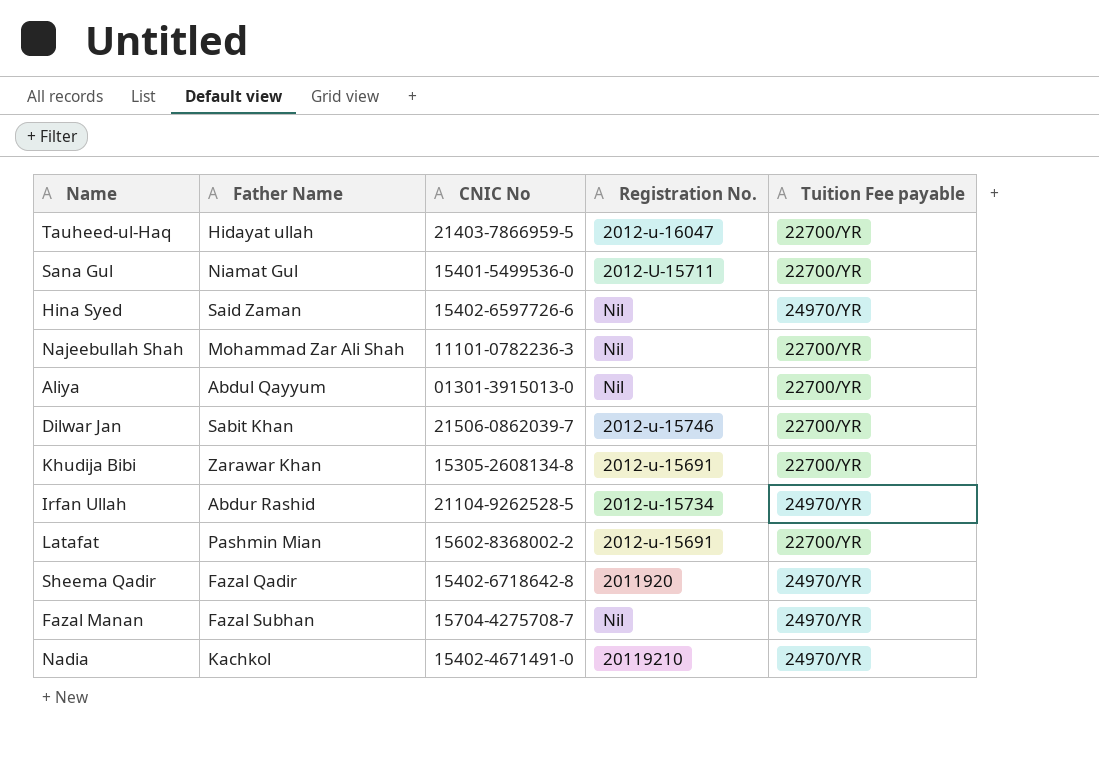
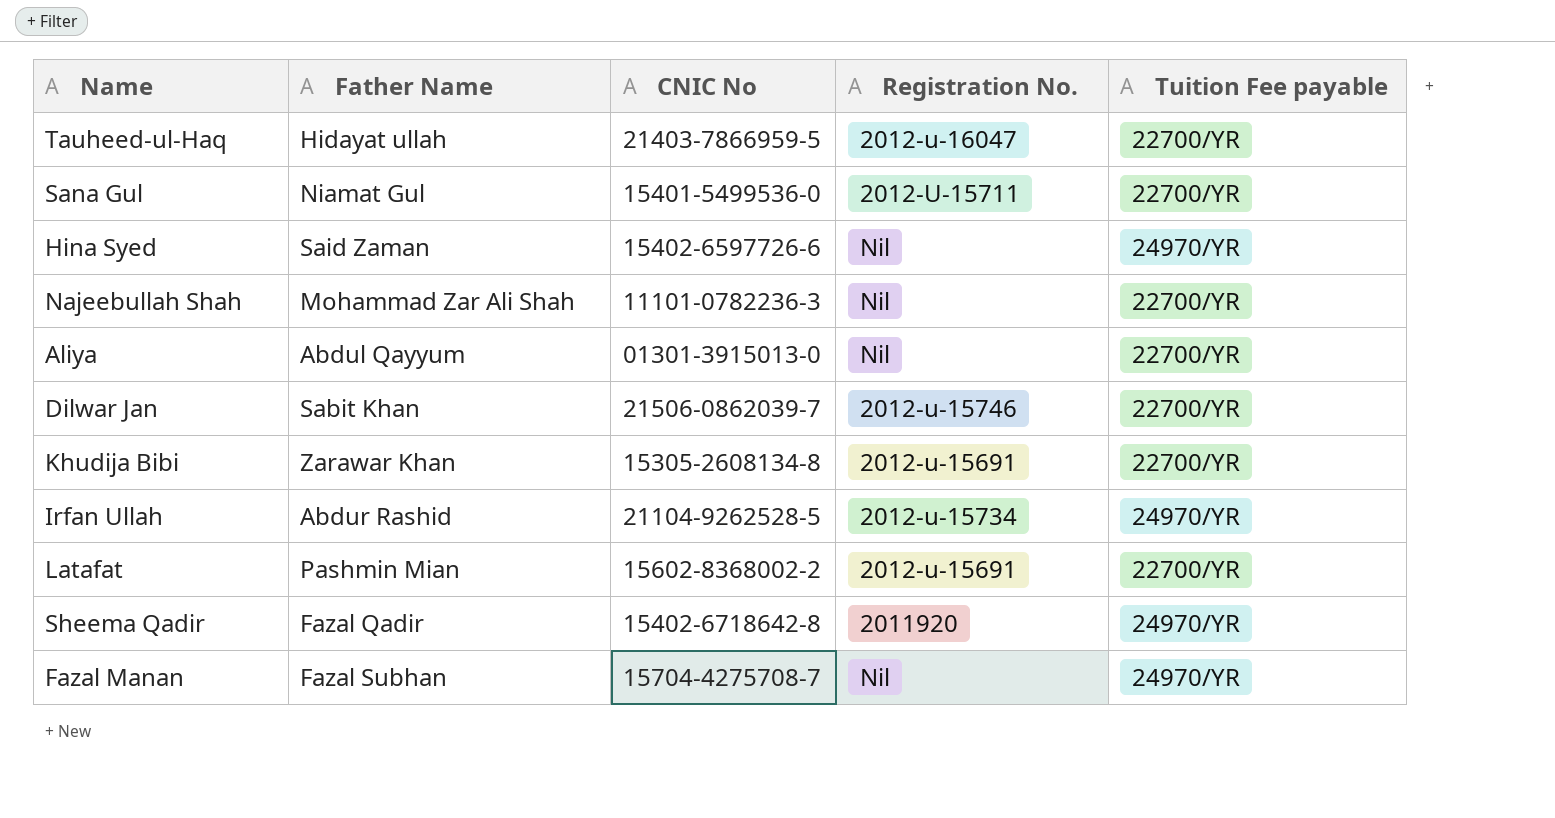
row Nadia: Kachkol | 15402-4671491-0 | 20119210 | 24970/YR -> none

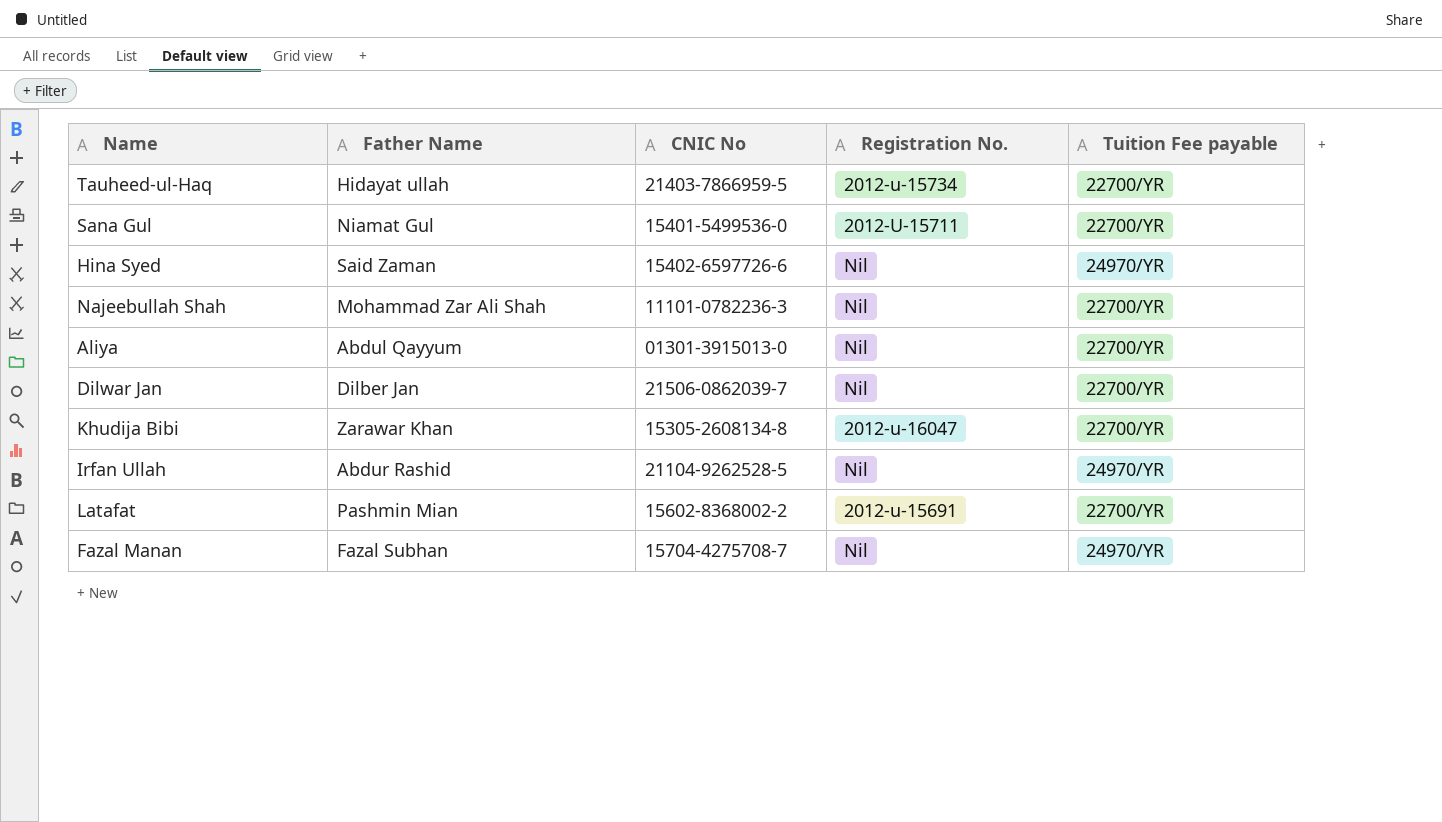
row Sheema Qadir: Fazal Qadir | 15402-6718642-8 | 2011920 | 24970/YR -> none
Tauheed-ul-Haq | Registration No.: 2012-u-16047 -> 2012-u-15734
Dilwar Jan | Father Name: Sabit Khan -> Dilber Jan
Dilwar Jan | Registration No.: 2012-u-15746 -> Nil
Khudija Bibi | Registration No.: 2012-u-15691 -> 2012-u-16047
Irfan Ullah | Registration No.: 2012-u-15734 -> Nil

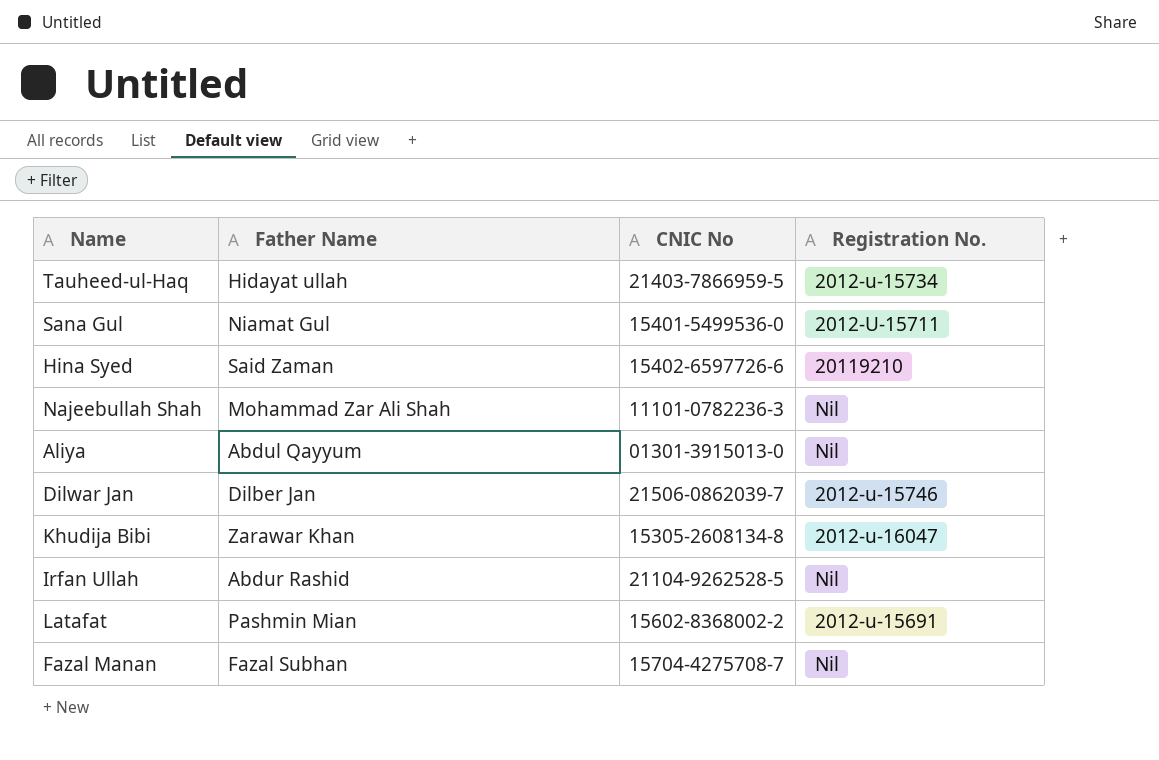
column Tuition Fee payable | position: 5 -> none
Hina Syed | Registration No.: Nil -> 20119210
Dilwar Jan | Registration No.: Nil -> 2012-u-15746

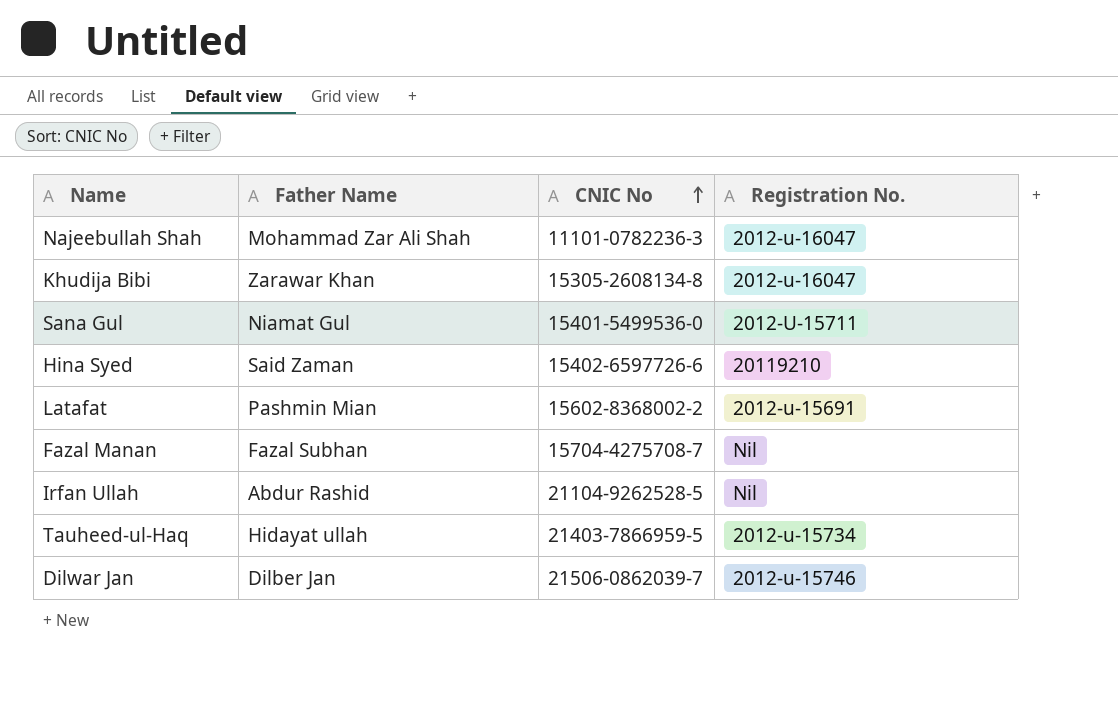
row order: none -> CNIC No ascending
row Aliya: Abdul Qayyum | 01301-3915013-0 | Nil -> none
Najeebullah Shah | Registration No.: Nil -> 2012-u-16047

